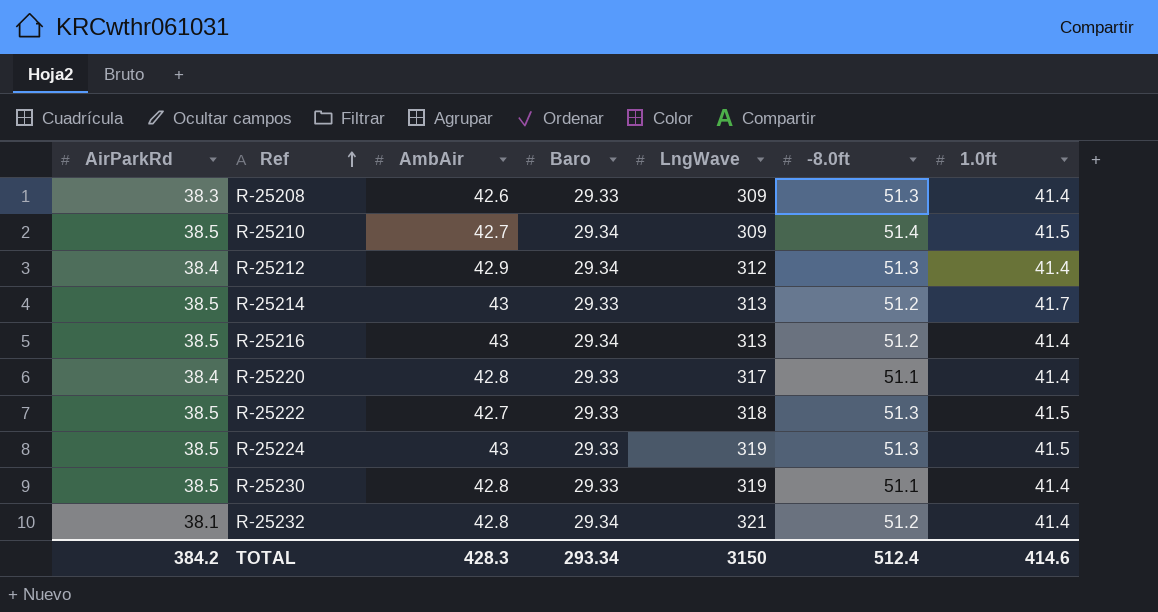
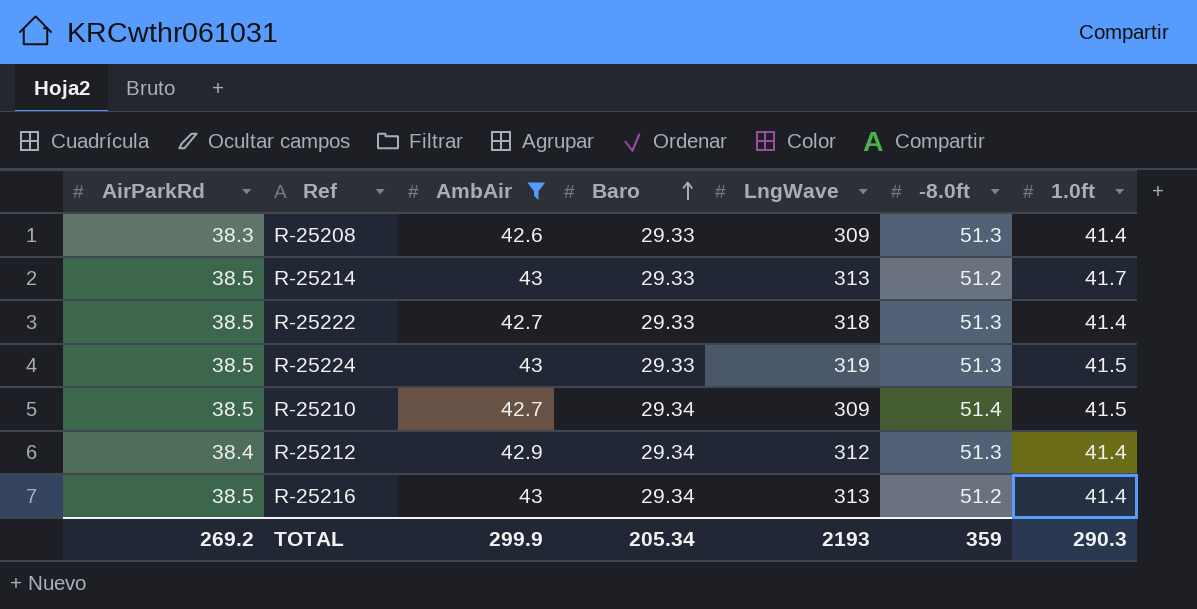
filter: none -> AmbAir != 42.8
row order: Ref ascending -> Baro ascending
R-25222 | 1.0ft: 41.5 -> 41.4
TOTAL | AirParkRd: 384.2 -> 269.2
TOTAL | AmbAir: 428.3 -> 299.9
TOTAL | Baro: 293.34 -> 205.34
TOTAL | LngWave: 3150 -> 2193
TOTAL | -8.0ft: 512.4 -> 359
TOTAL | 1.0ft: 414.6 -> 290.3

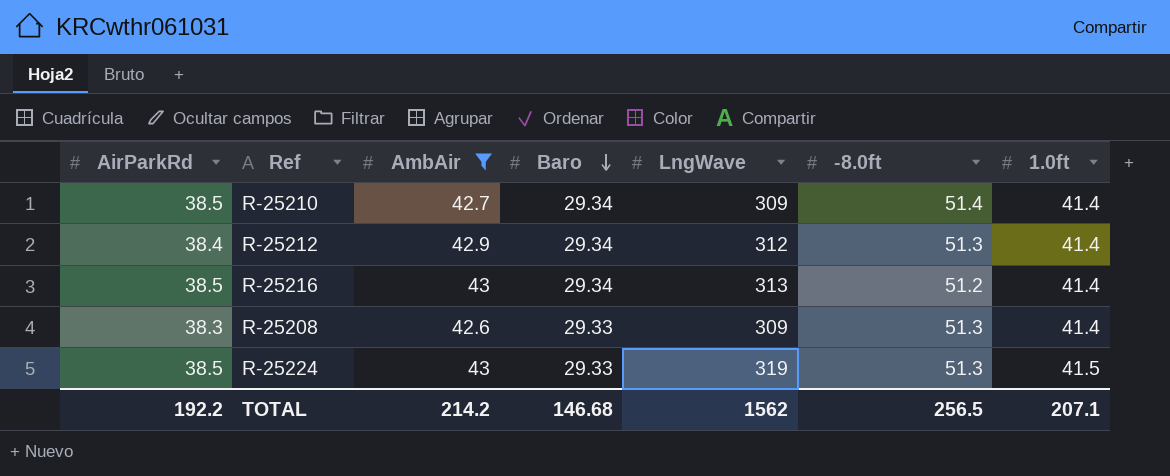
row order: Baro ascending -> Baro descending
row R-25214: 38.5 | 43 | 29.33 | 313 | 51.2 | 41.7 -> none
row R-25222: 38.5 | 42.7 | 29.33 | 318 | 51.3 | 41.4 -> none
R-25210 | 1.0ft: 41.5 -> 41.4
TOTAL | AirParkRd: 269.2 -> 192.2
TOTAL | AmbAir: 299.9 -> 214.2
TOTAL | Baro: 205.34 -> 146.68
TOTAL | LngWave: 2193 -> 1562
TOTAL | -8.0ft: 359 -> 256.5
TOTAL | 1.0ft: 290.3 -> 207.1

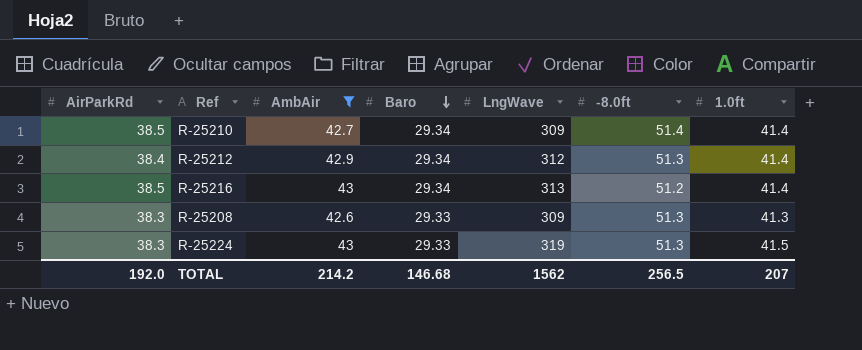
R-25208 | 1.0ft: 41.4 -> 41.3
R-25224 | AirParkRd: 38.5 -> 38.3
TOTAL | AirParkRd: 192.2 -> 192.0
TOTAL | 1.0ft: 207.1 -> 207

